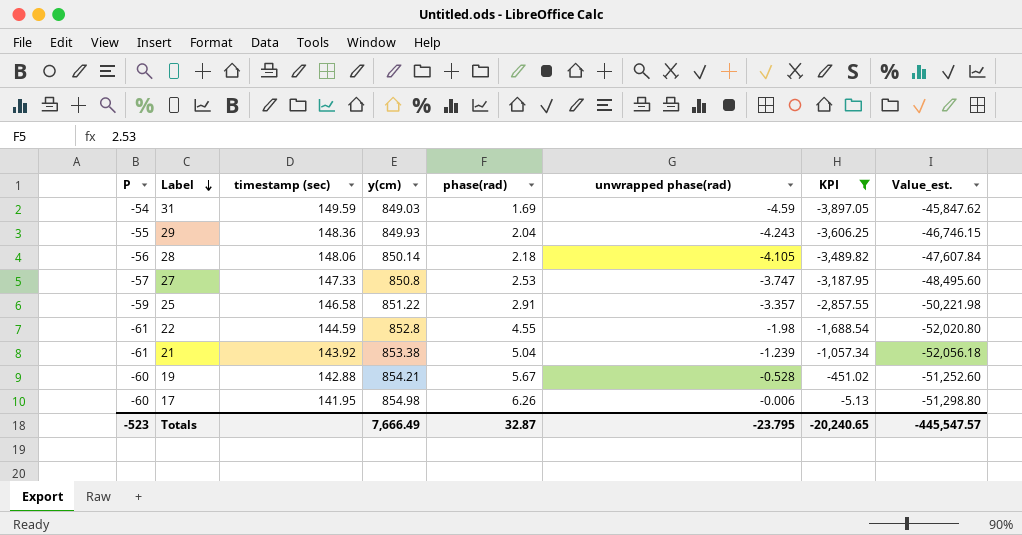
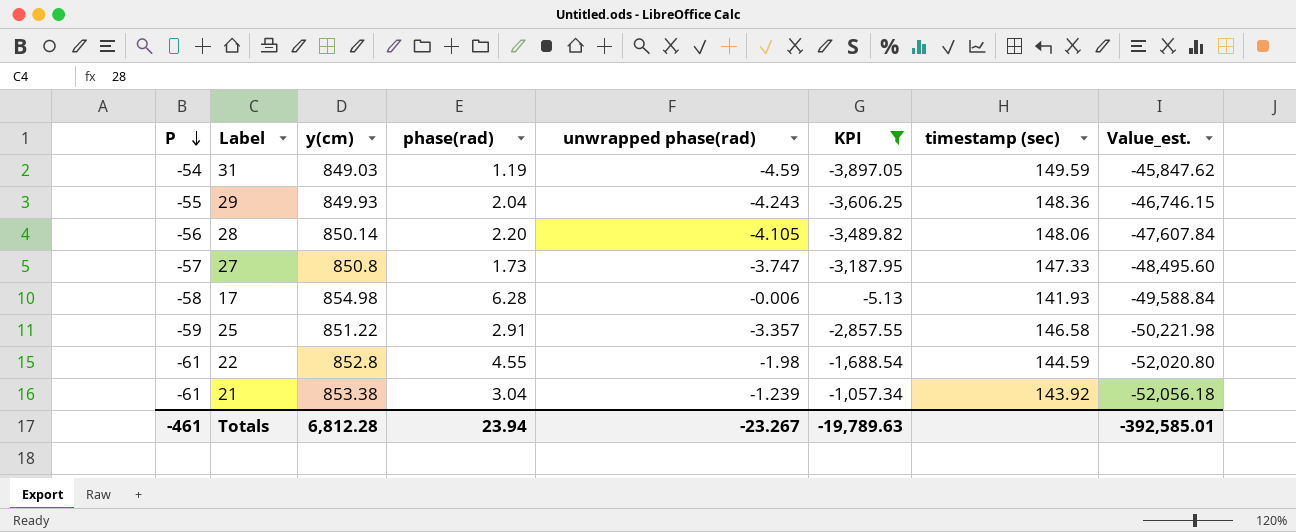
row order: Label descending -> P descending
column timestamp (sec) | position: 3 -> 7
row 19: -60 | 142.88 | 854.21 | 5.67 | -0.528 | -451.02 | -51,252.60 -> none
31 | phase(rad): 1.69 -> 1.19
28 | phase(rad): 2.18 -> 2.20
27 | phase(rad): 2.53 -> 1.73
17 | P: -60 -> -58
17 | phase(rad): 6.26 -> 6.28
17 | timestamp (sec): 141.95 -> 141.93
17 | Value_est.: -51,298.80 -> -49,588.84
21 | phase(rad): 5.04 -> 3.04
Totals | P: -523 -> -461
Totals | y(cm): 7,666.49 -> 6,812.28
Totals | phase(rad): 32.87 -> 23.94
Totals | unwrapped phase(rad): -23.795 -> -23.267
Totals | KPI: -20,240.65 -> -19,789.63
Totals | Value_est.: -445,547.57 -> -392,585.01

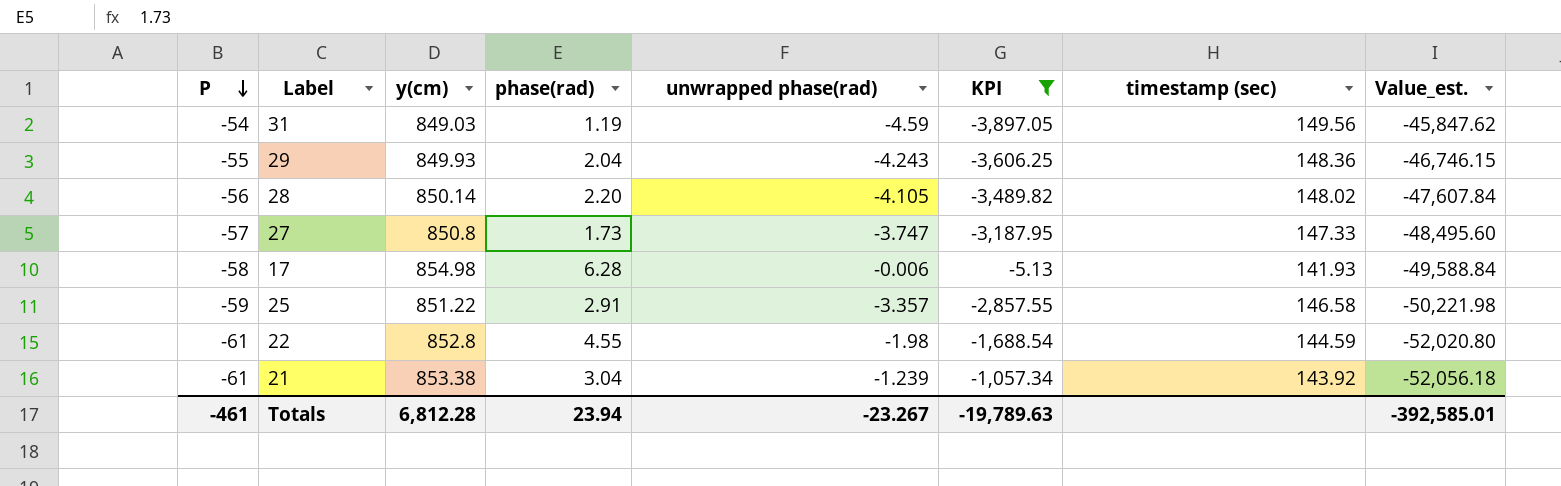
31 | timestamp (sec): 149.59 -> 149.56
28 | timestamp (sec): 148.06 -> 148.02

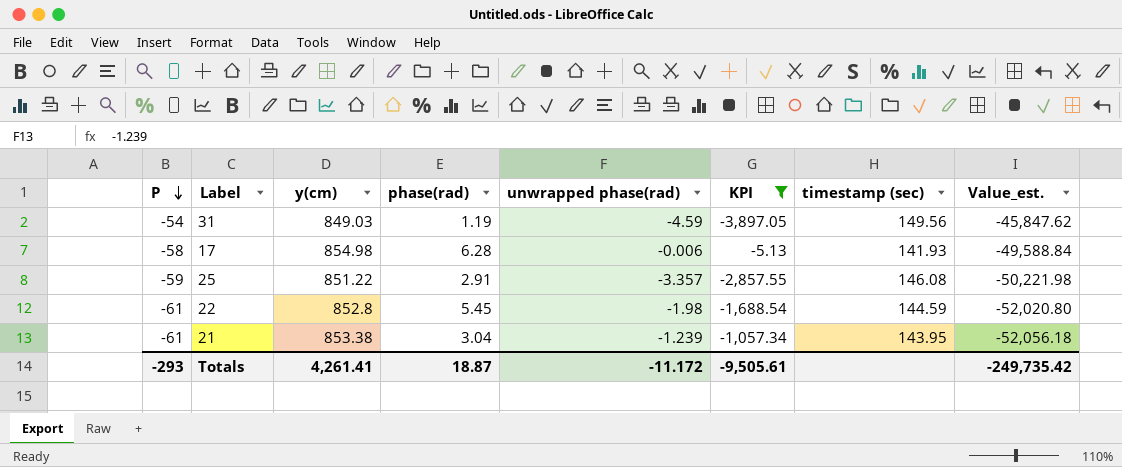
row 29: -55 | 849.93 | 2.04 | -4.243 | -3,606.25 | 148.36 | -46,746.15 -> none
row 28: -56 | 850.14 | 2.20 | -4.105 | -3,489.82 | 148.02 | -47,607.84 -> none
row 27: -57 | 850.8 | 1.73 | -3.747 | -3,187.95 | 147.33 | -48,495.60 -> none
25 | timestamp (sec): 146.58 -> 146.08
22 | phase(rad): 4.55 -> 5.45
21 | timestamp (sec): 143.92 -> 143.95
Totals | P: -461 -> -293
Totals | y(cm): 6,812.28 -> 4,261.41
Totals | phase(rad): 23.94 -> 18.87
Totals | unwrapped phase(rad): -23.267 -> -11.172
Totals | KPI: -19,789.63 -> -9,505.61
Totals | Value_est.: -392,585.01 -> -249,735.42

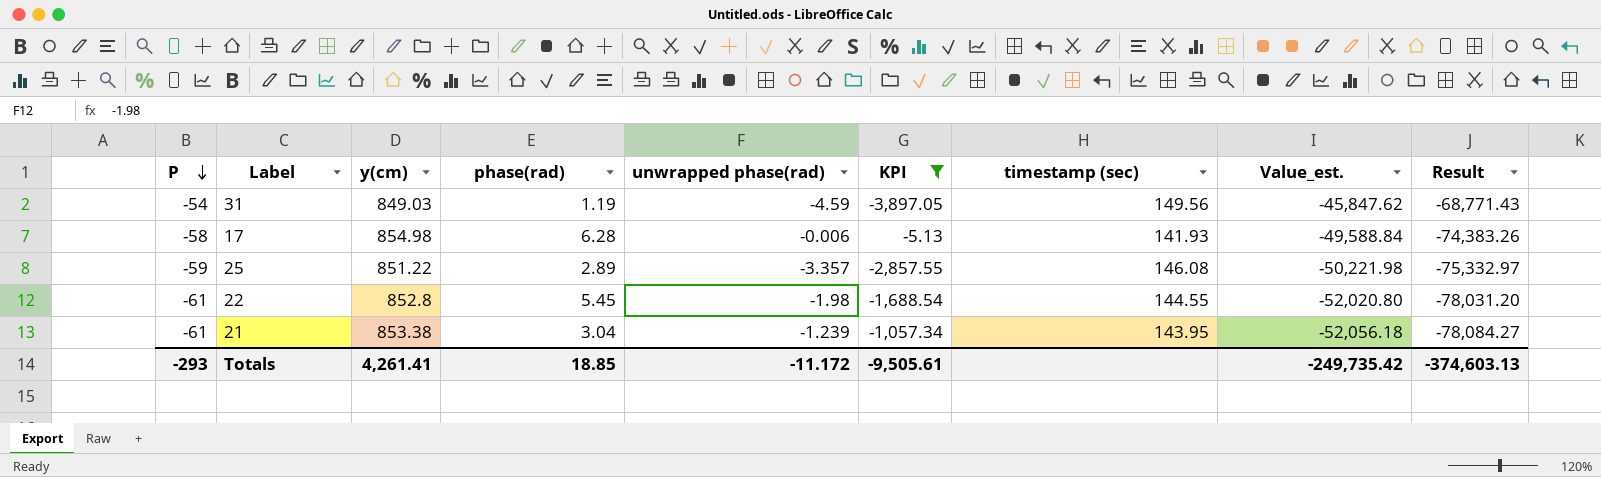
column Result | formula: none -> [Value_est.] * 1.5
25 | phase(rad): 2.91 -> 2.89
22 | timestamp (sec): 144.59 -> 144.55
Totals | phase(rad): 18.87 -> 18.85

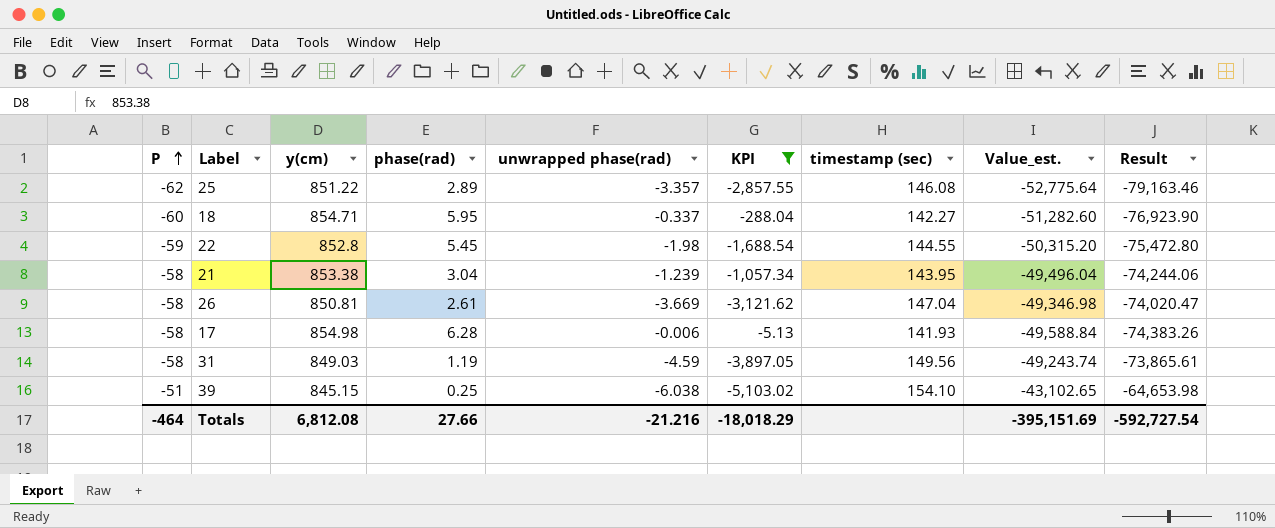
row order: P descending -> P ascending
25 | P: -59 -> -62
25 | Value_est.: -50,221.98 -> -52,775.64
25 | Result: -75,332.97 -> -79,163.46
row 18: none -> -60 | 854.71 | 5.95 | -0.337 | -288.04 | 142.27 | -51,282.60 | -76,923.90
22 | P: -61 -> -59
22 | Value_est.: -52,020.80 -> -50,315.20
22 | Result: -78,031.20 -> -75,472.80
21 | P: -61 -> -58
21 | Value_est.: -52,056.18 -> -49,496.04
21 | Result: -78,084.27 -> -74,244.06
row 26: none -> -58 | 850.81 | 2.61 | -3.669 | -3,121.62 | 147.04 | -49,346.98 | -74,020.47
31 | P: -54 -> -58
31 | Value_est.: -45,847.62 -> -49,243.74
31 | Result: -68,771.43 -> -73,865.61
row 39: none -> -51 | 845.15 | 0.25 | -6.038 | -5,103.02 | 154.10 | -43,102.65 | -64,653.98
Totals | P: -293 -> -464
Totals | y(cm): 4,261.41 -> 6,812.08
Totals | phase(rad): 18.85 -> 27.66
Totals | unwrapped phase(rad): -11.172 -> -21.216
Totals | KPI: -9,505.61 -> -18,018.29
Totals | Value_est.: -249,735.42 -> -395,151.69
Totals | Result: -374,603.13 -> -592,727.54

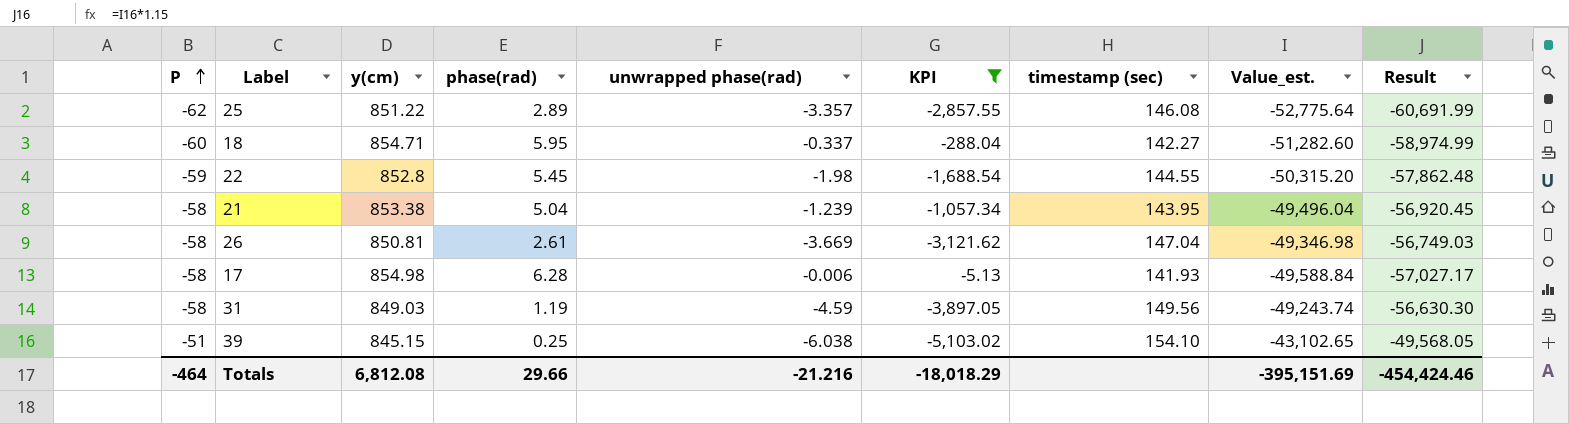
column Result | formula: [Value_est.] * 1.5 -> [Value_est.] * 1.15
21 | phase(rad): 3.04 -> 5.04
Totals | phase(rad): 27.66 -> 29.66
Totals | Result: -592,727.54 -> -454,424.46

